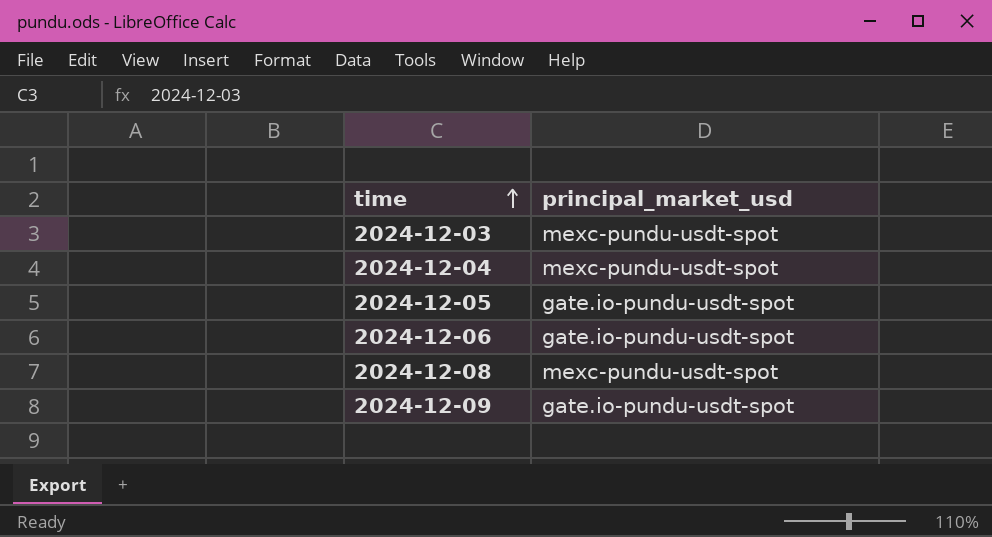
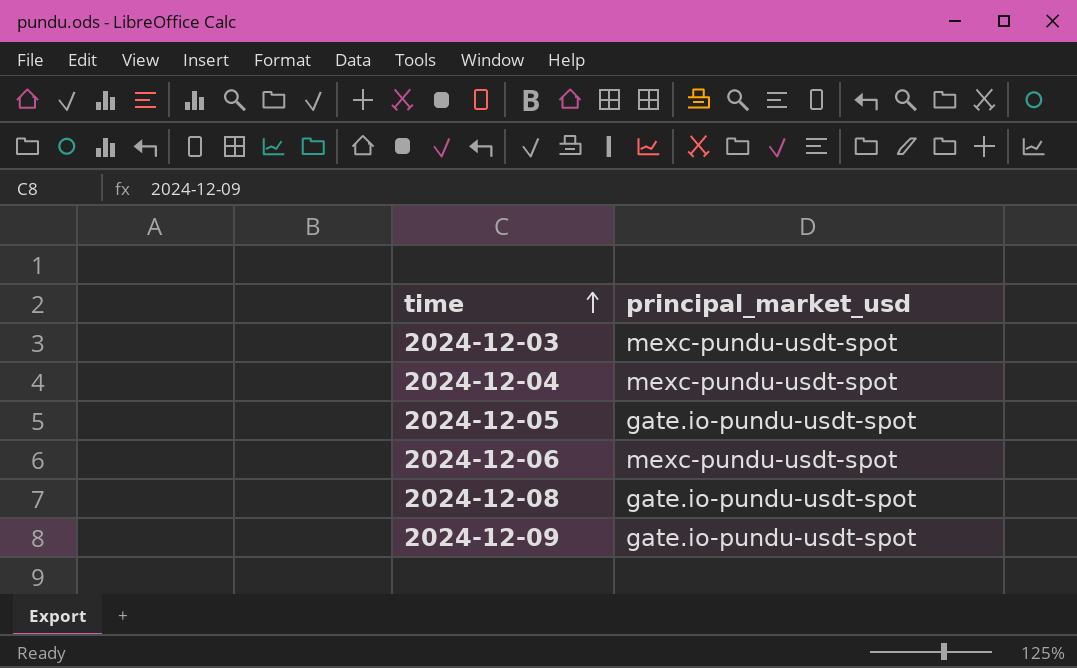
2024-12-06 | principal_market_usd: gate.io-pundu-usdt-spot -> mexc-pundu-usdt-spot
2024-12-08 | principal_market_usd: mexc-pundu-usdt-spot -> gate.io-pundu-usdt-spot

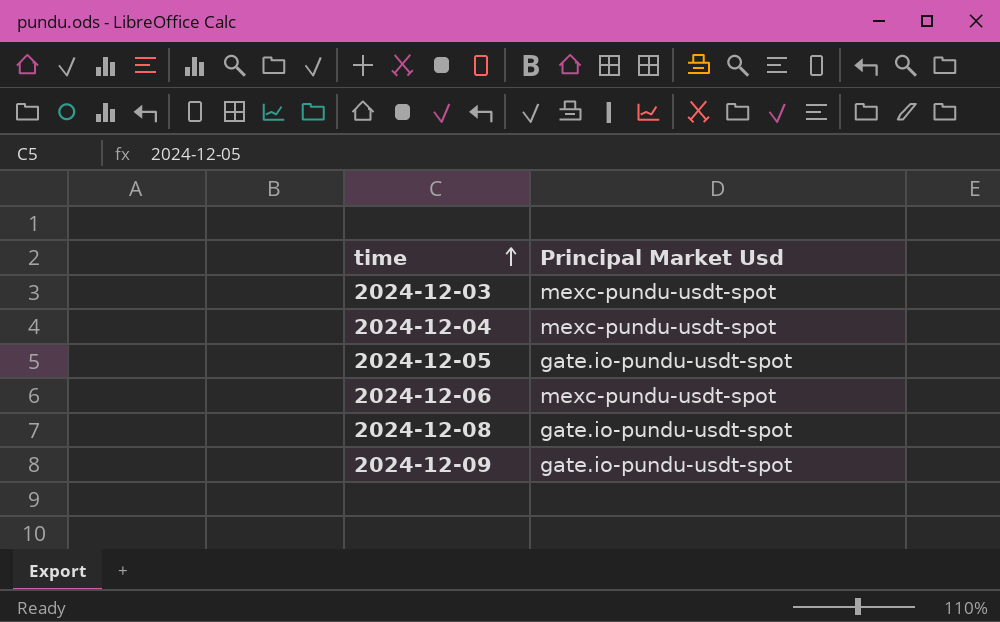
column name: principal_market_usd -> Principal Market Usd

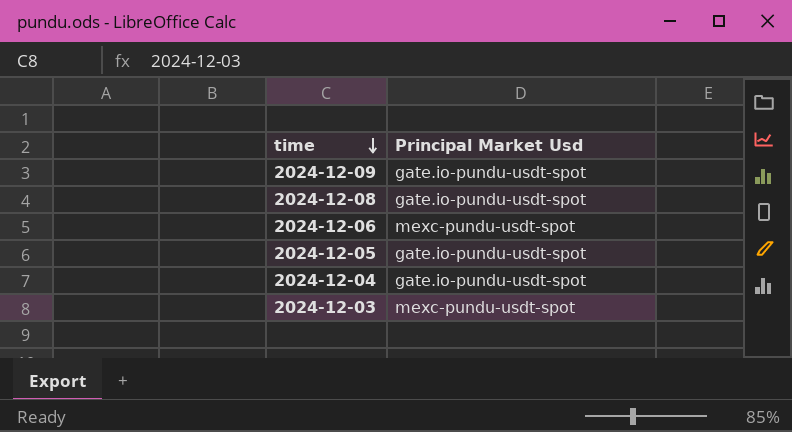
row order: time ascending -> time descending
2024-12-04 | Principal Market Usd: mexc-pundu-usdt-spot -> gate.io-pundu-usdt-spot

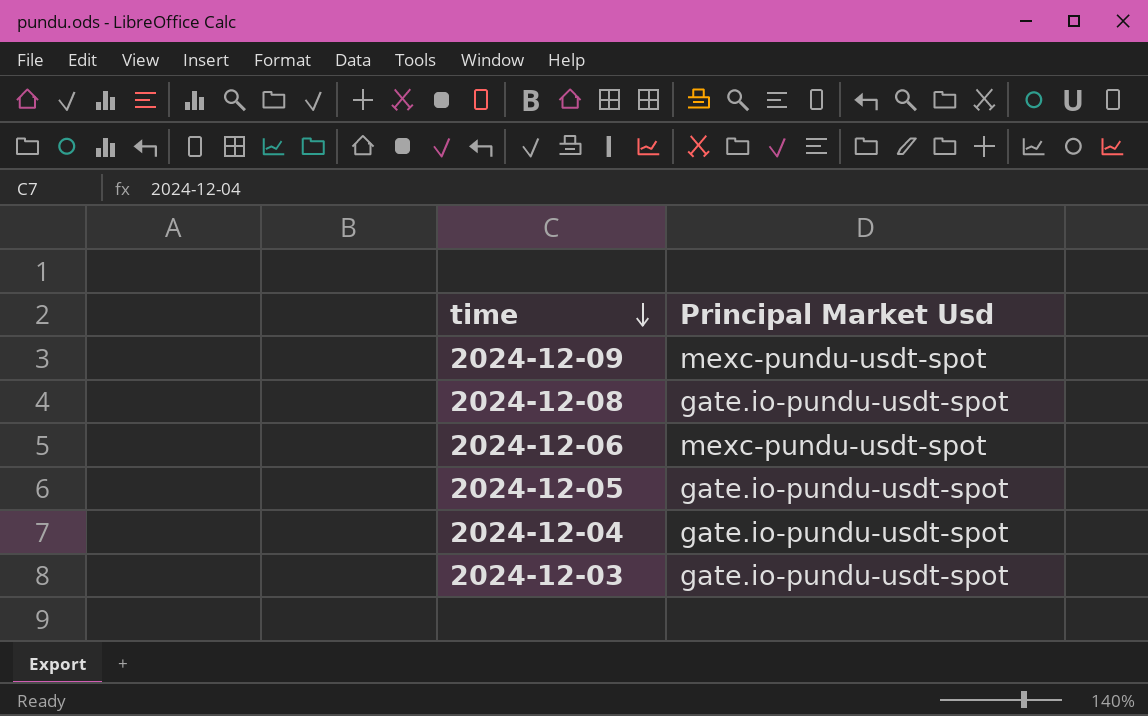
2024-12-09 | Principal Market Usd: gate.io-pundu-usdt-spot -> mexc-pundu-usdt-spot
2024-12-03 | Principal Market Usd: mexc-pundu-usdt-spot -> gate.io-pundu-usdt-spot

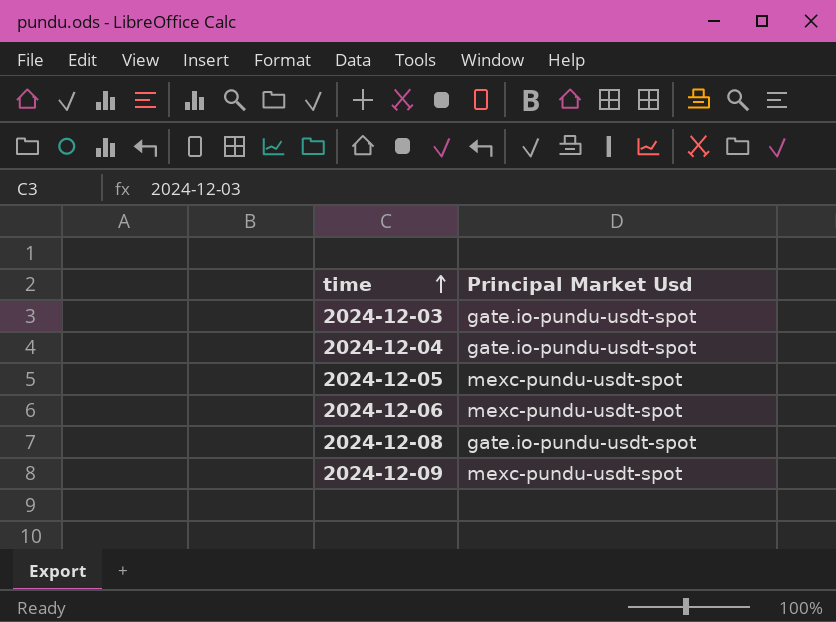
row order: time descending -> time ascending
2024-12-05 | Principal Market Usd: gate.io-pundu-usdt-spot -> mexc-pundu-usdt-spot

